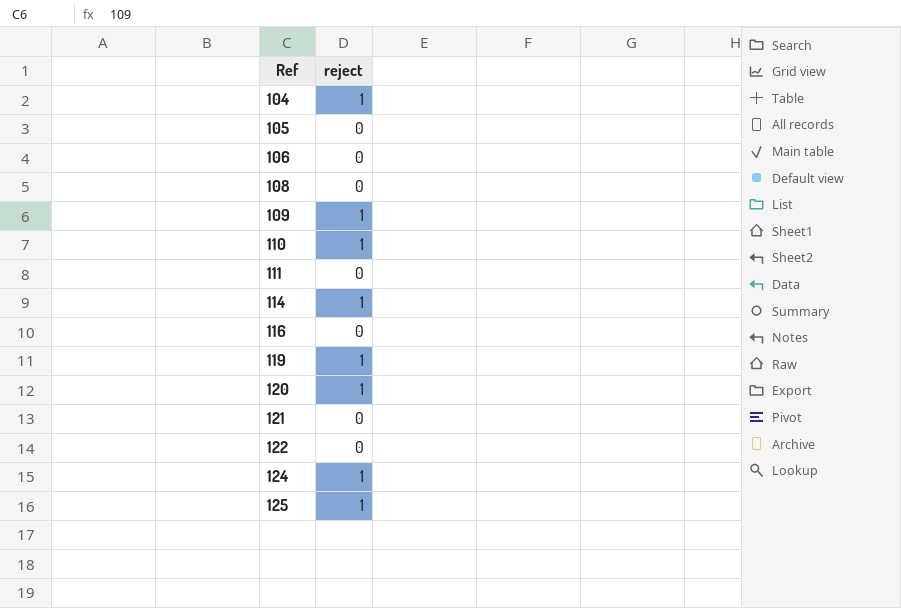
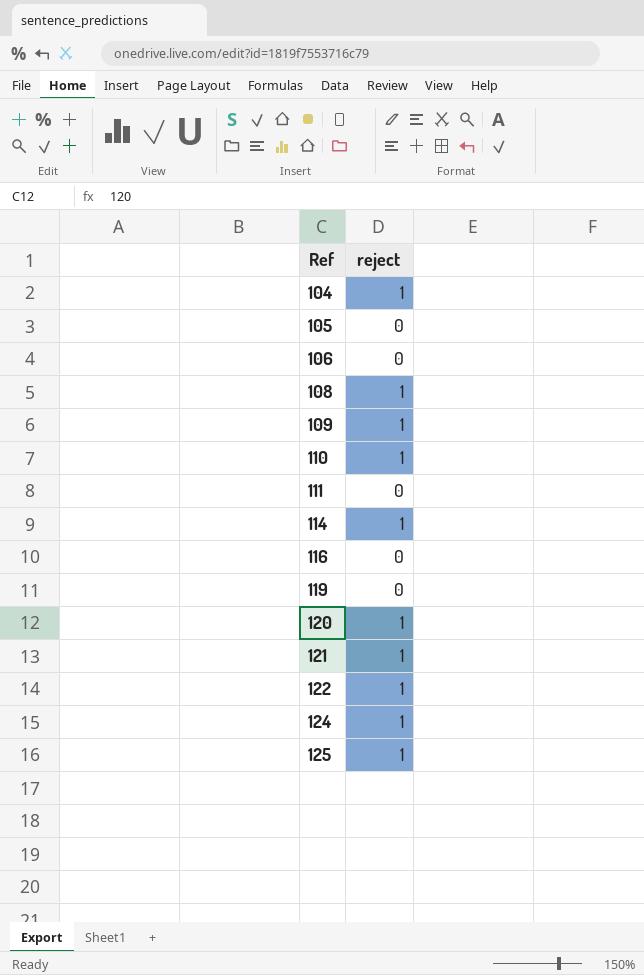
108 | reject: 0 -> 1
119 | reject: 1 -> 0
121 | reject: 0 -> 1
122 | reject: 0 -> 1

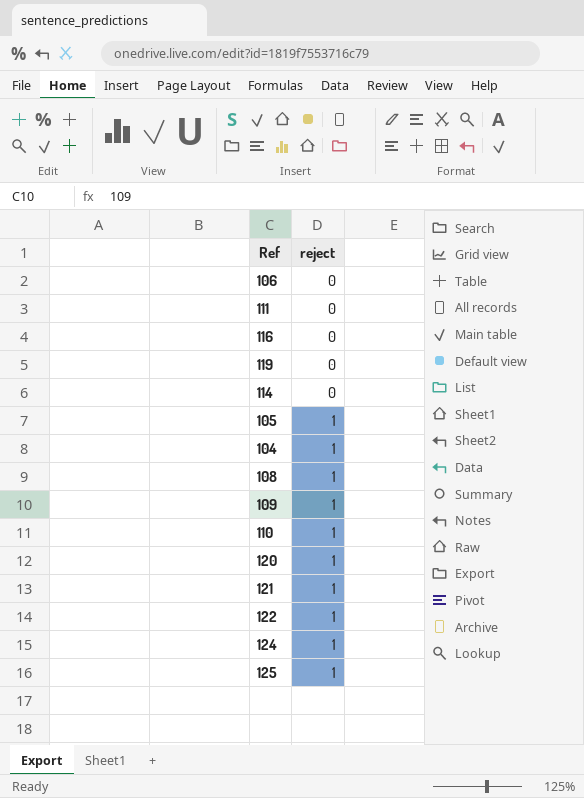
row order: Ref ascending -> reject ascending
114 | reject: 1 -> 0
105 | reject: 0 -> 1

